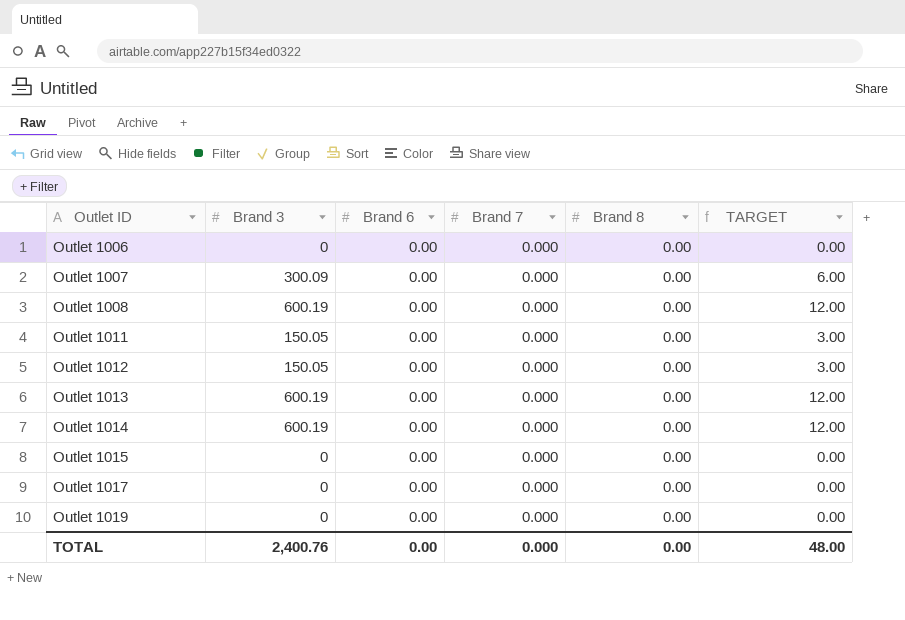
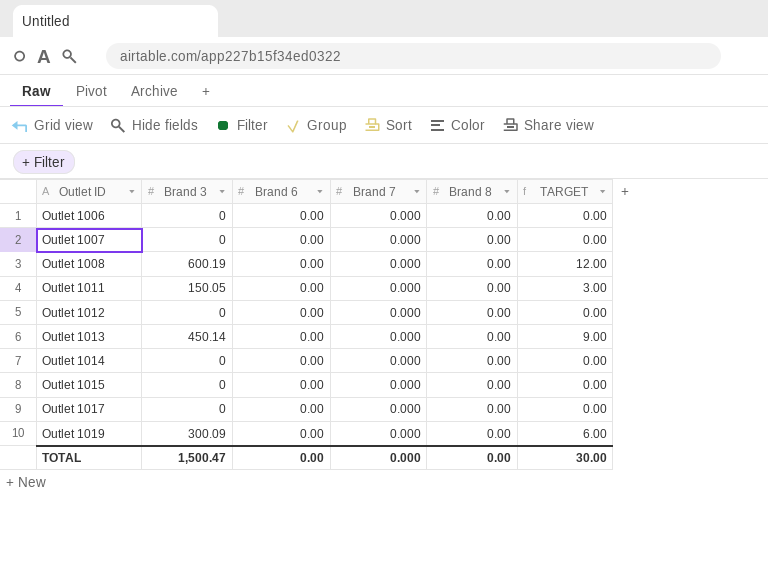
Outlet 1007 | Brand 3: 300.09 -> 0
Outlet 1007 | TARGET: 6.00 -> 0.00
Outlet 1012 | Brand 3: 150.05 -> 0
Outlet 1012 | TARGET: 3.00 -> 0.00
Outlet 1013 | Brand 3: 600.19 -> 450.14
Outlet 1013 | TARGET: 12.00 -> 9.00
Outlet 1014 | Brand 3: 600.19 -> 0
Outlet 1014 | TARGET: 12.00 -> 0.00
Outlet 1019 | Brand 3: 0 -> 300.09
Outlet 1019 | TARGET: 0.00 -> 6.00
TOTAL | Brand 3: 2,400.76 -> 1,500.47
TOTAL | TARGET: 48.00 -> 30.00

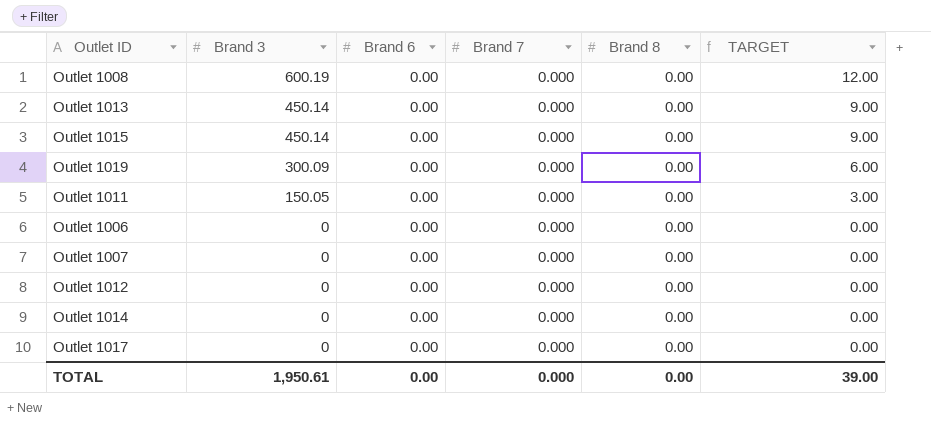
row order: Outlet ID ascending -> Brand 3 descending
Outlet 1015 | Brand 3: 0 -> 450.14
Outlet 1015 | TARGET: 0.00 -> 9.00
TOTAL | Brand 3: 1,500.47 -> 1,950.61
TOTAL | TARGET: 30.00 -> 39.00

